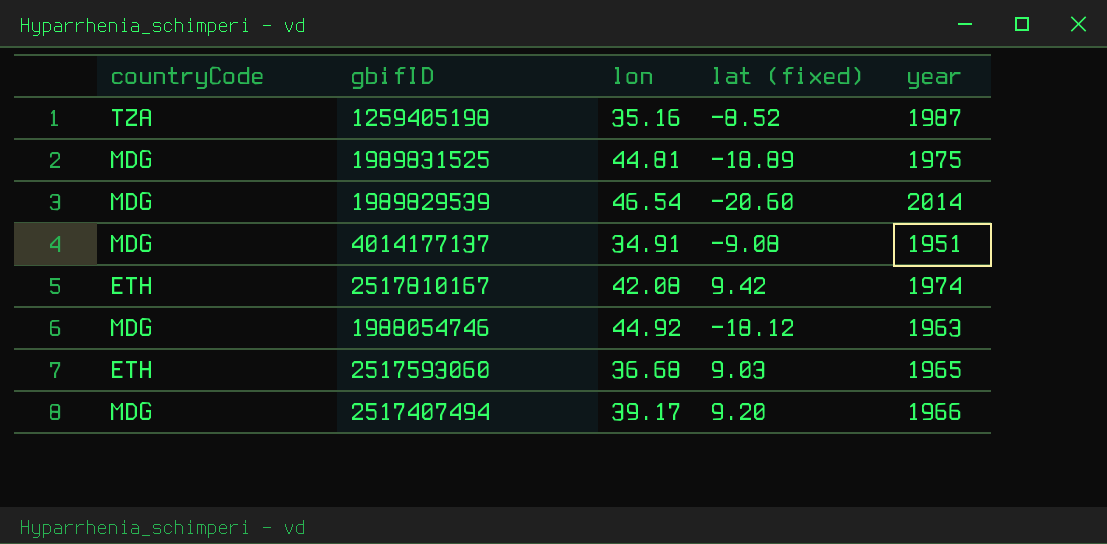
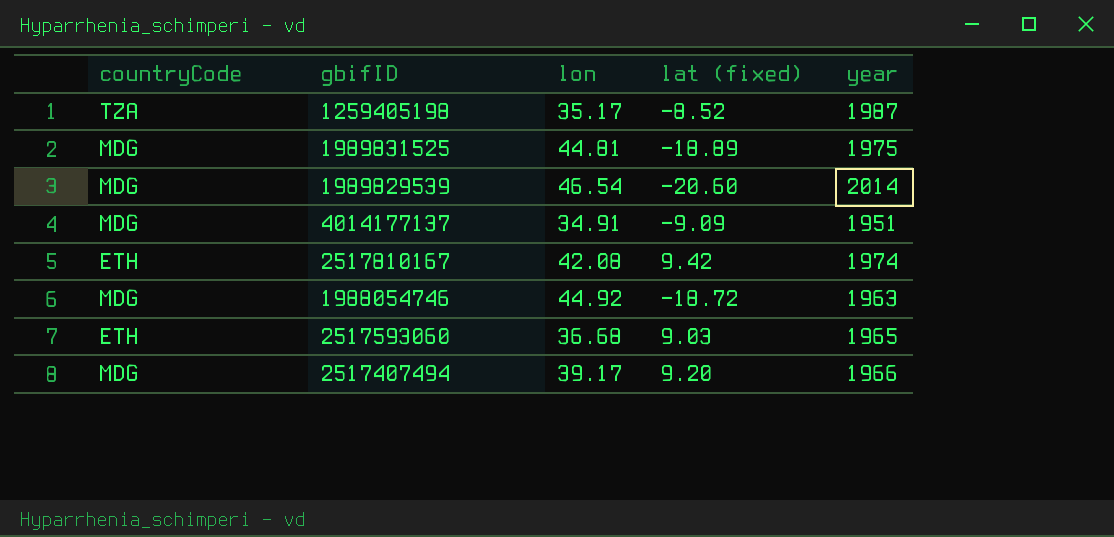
1259405198 | lon: 35.16 -> 35.17
4014177137 | lat (fixed): -9.08 -> -9.09
1988054746 | lat (fixed): -18.12 -> -18.72

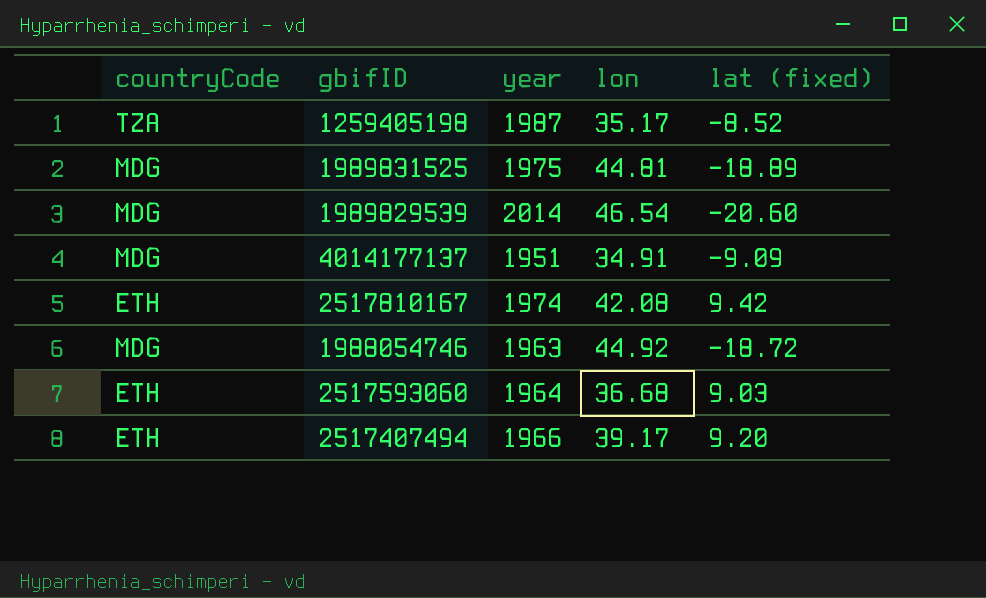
column year | position: 5 -> 3
2517593060 | year: 1965 -> 1964
2517407494 | countryCode: MDG -> ETH

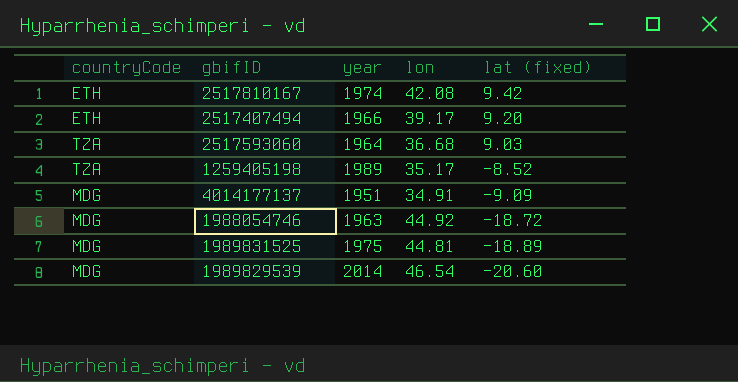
row order: none -> lat (fixed) descending
2517593060 | countryCode: ETH -> TZA
1259405198 | year: 1987 -> 1989

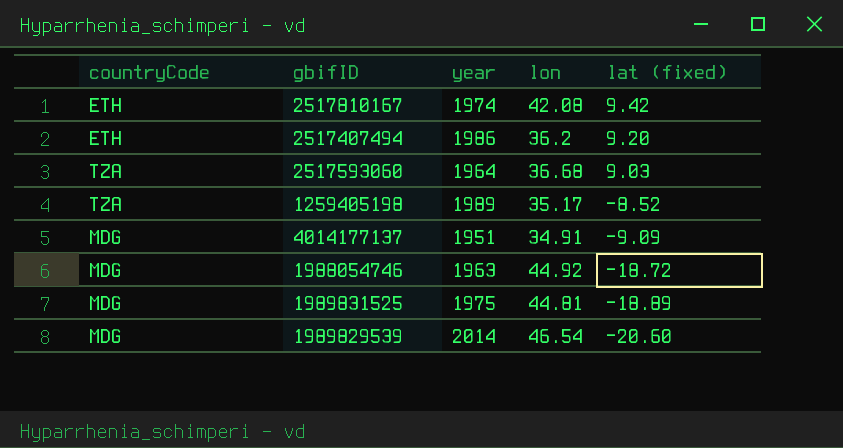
2517407494 | year: 1966 -> 1986
2517407494 | lon: 39.17 -> 36.2

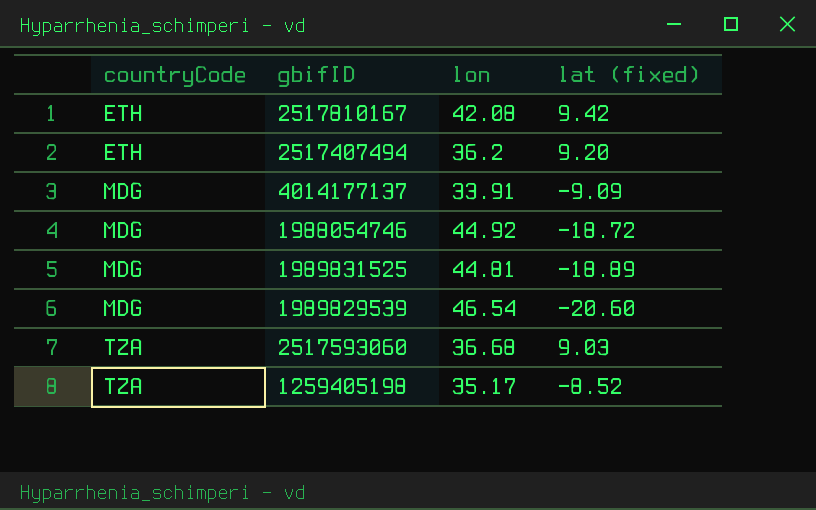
row order: lat (fixed) descending -> countryCode ascending
column year | position: 3 -> none
4014177137 | lon: 34.91 -> 33.91

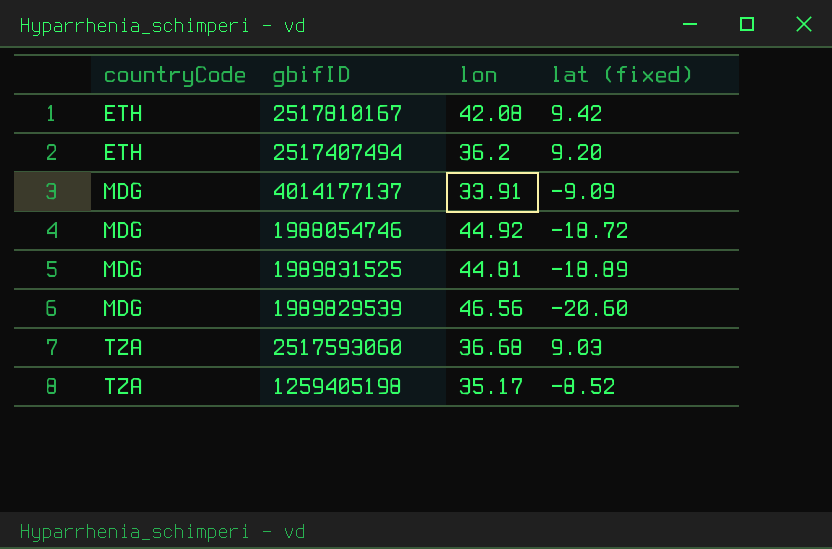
1989829539 | lon: 46.54 -> 46.56

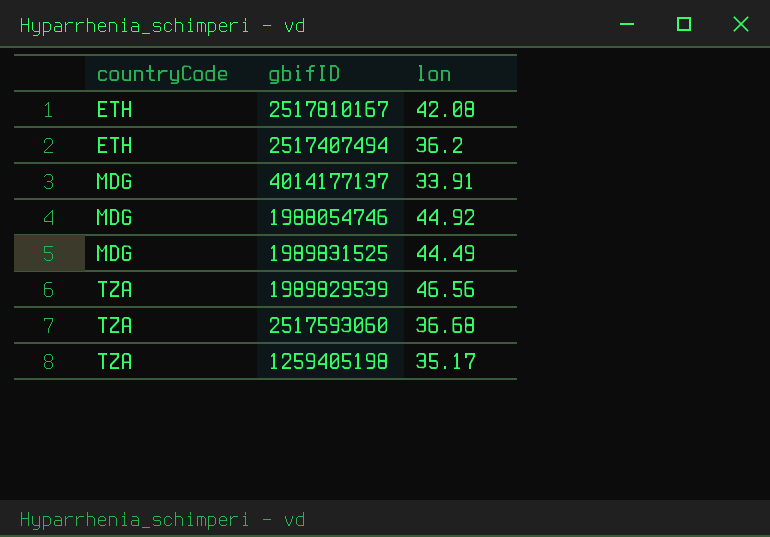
column lat (fixed) | position: 4 -> none
1989831525 | lon: 44.81 -> 44.49
1989829539 | countryCode: MDG -> TZA

